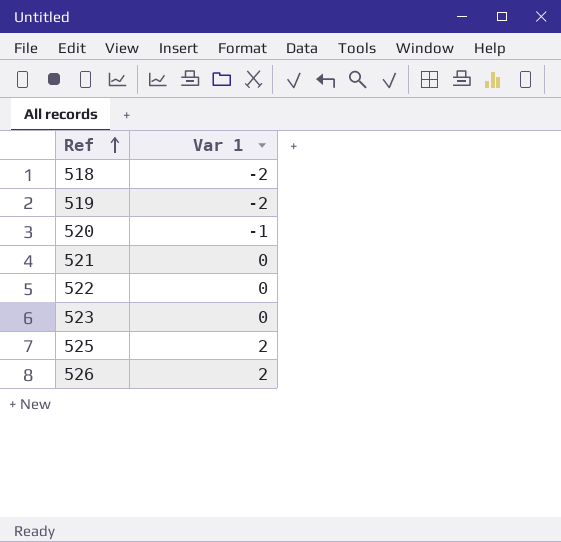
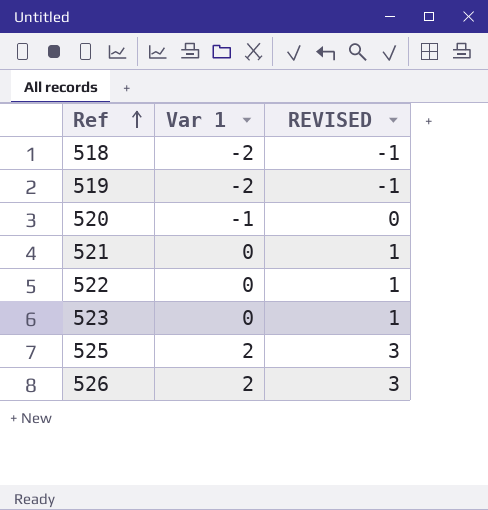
column REVISED | formula: none -> [Var 1] + 1

